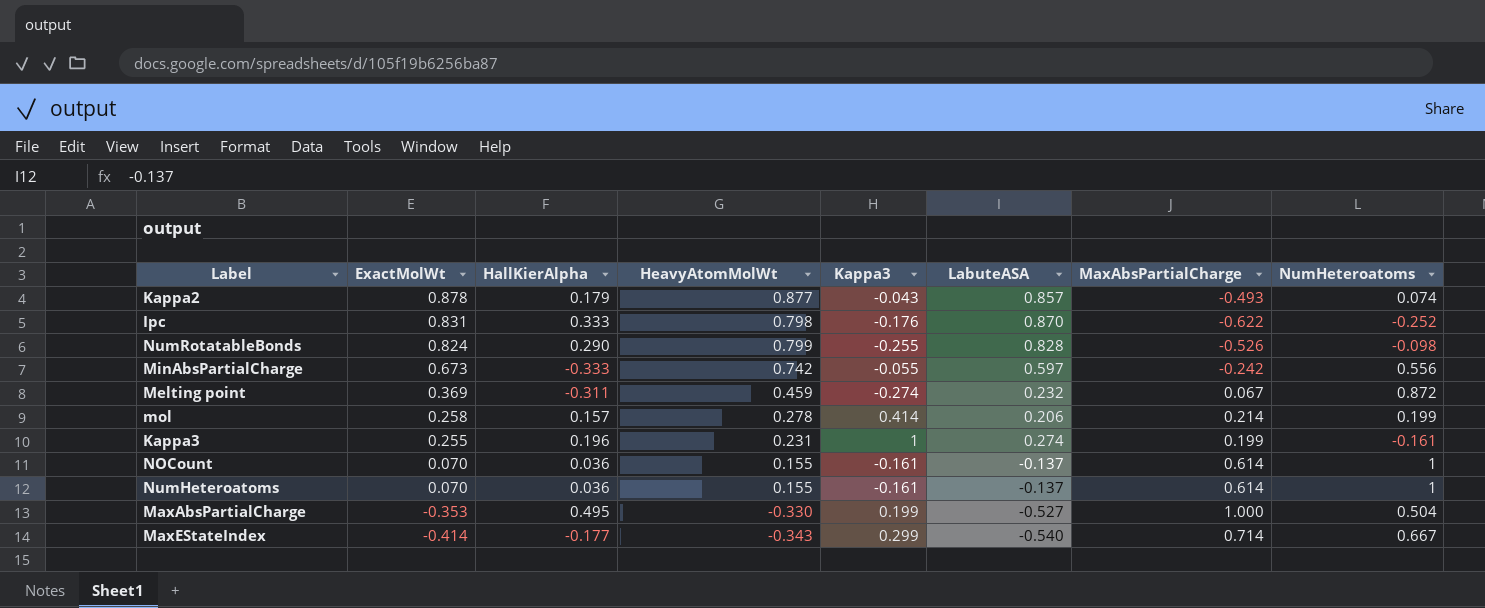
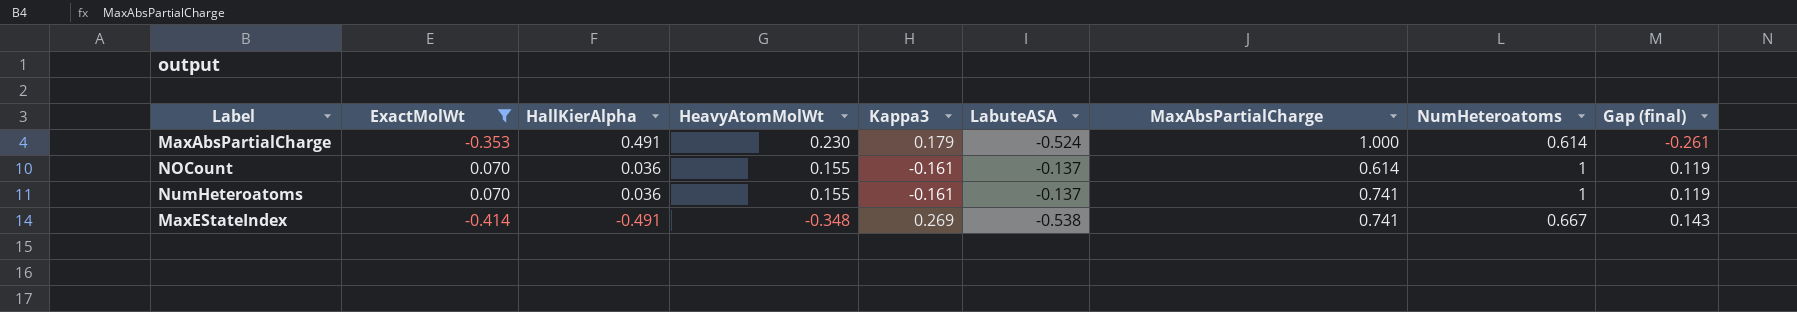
filter: none -> ExactMolWt <= 0.070
row order: ExactMolWt descending -> HallKierAlpha descending
column Gap (final) | formula: none -> [HeavyAtomMolWt] - [HallKierAlpha]
MaxAbsPartialCharge | HallKierAlpha: 0.495 -> 0.491
MaxAbsPartialCharge | HeavyAtomMolWt: -0.330 -> 0.230
MaxAbsPartialCharge | Kappa3: 0.199 -> 0.179
MaxAbsPartialCharge | LabuteASA: -0.527 -> -0.524
MaxAbsPartialCharge | NumHeteroatoms: 0.504 -> 0.614
NumHeteroatoms | MaxAbsPartialCharge: 0.614 -> 0.741
MaxEStateIndex | HallKierAlpha: -0.177 -> -0.491
MaxEStateIndex | HeavyAtomMolWt: -0.343 -> -0.348
MaxEStateIndex | Kappa3: 0.299 -> 0.269
MaxEStateIndex | LabuteASA: -0.540 -> -0.538
MaxEStateIndex | MaxAbsPartialCharge: 0.714 -> 0.741

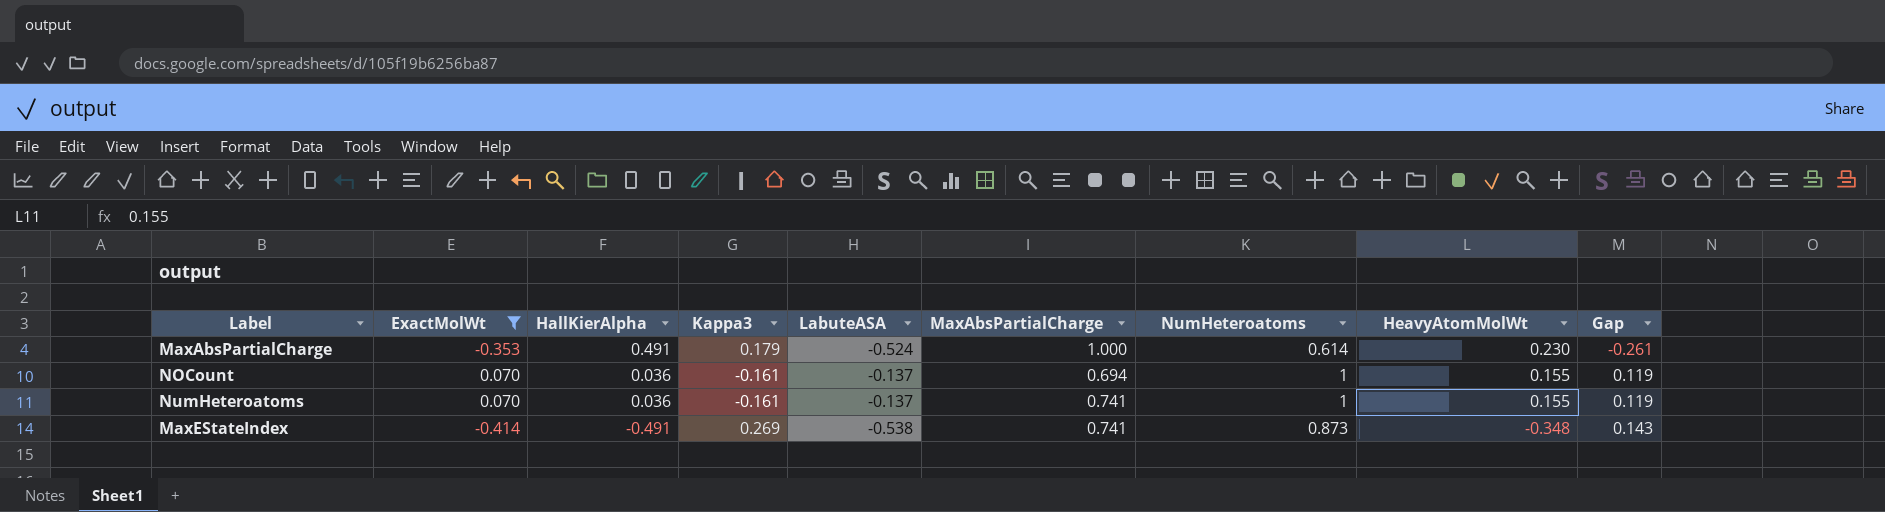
column HeavyAtomMolWt | position: 4 -> 8
column name: Gap (final) -> Gap
NOCount | MaxAbsPartialCharge: 0.614 -> 0.694
MaxEStateIndex | NumHeteroatoms: 0.667 -> 0.873

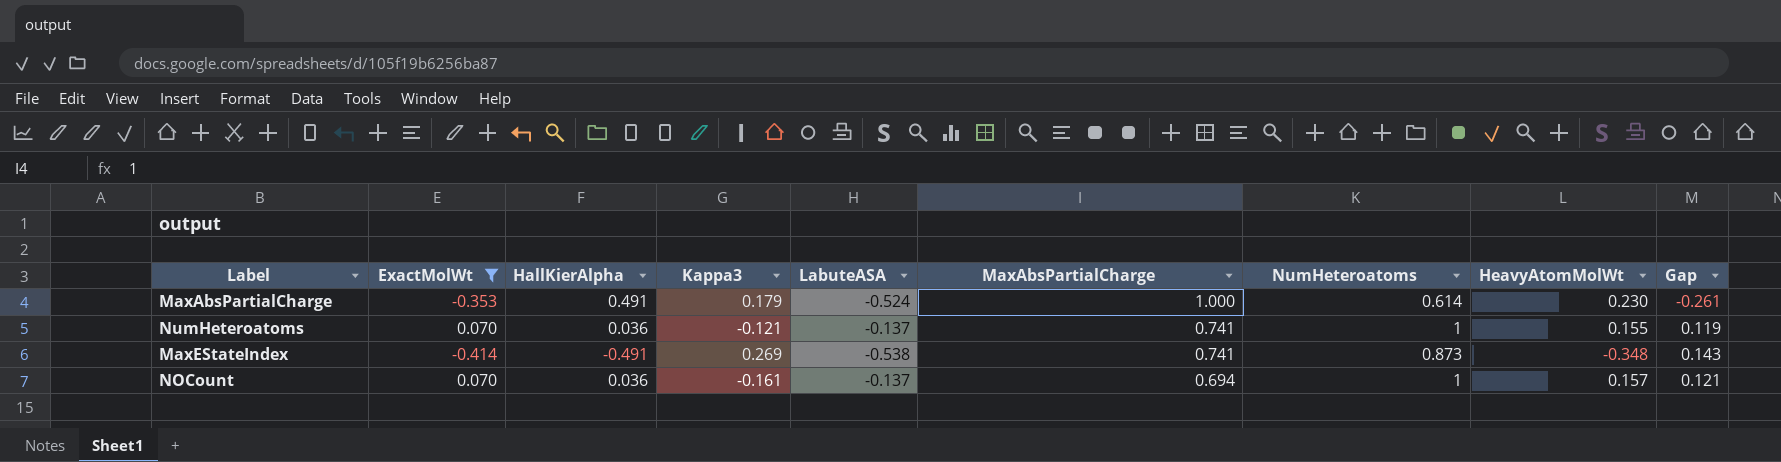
row order: HallKierAlpha descending -> MaxAbsPartialCharge descending
NumHeteroatoms | Kappa3: -0.161 -> -0.121
NOCount | HeavyAtomMolWt: 0.155 -> 0.157
NOCount | Gap: 0.119 -> 0.121

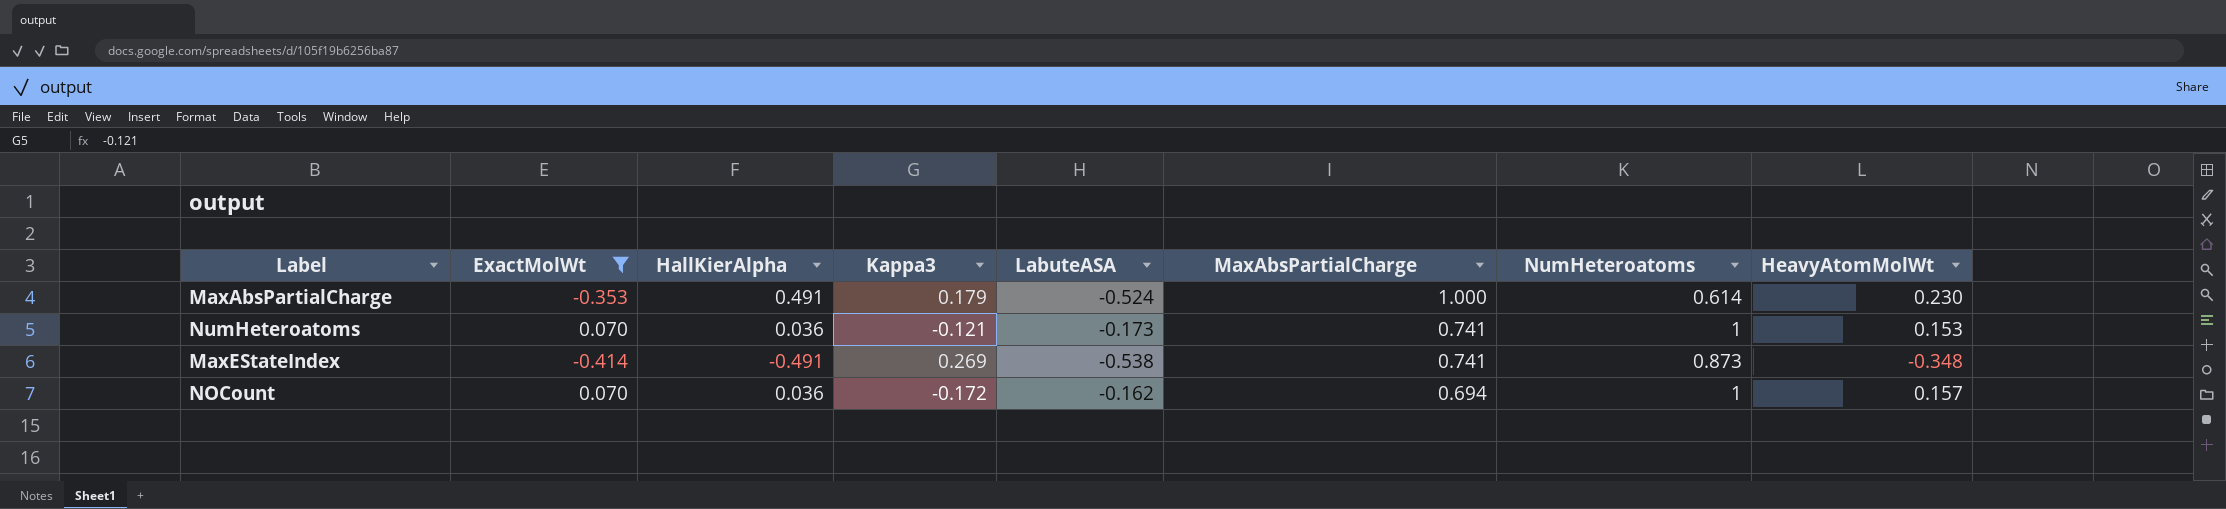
column Gap | formula: [HeavyAtomMolWt] - [HallKierAlpha] -> none
NumHeteroatoms | LabuteASA: -0.137 -> -0.173
NumHeteroatoms | HeavyAtomMolWt: 0.155 -> 0.153
NOCount | Kappa3: -0.161 -> -0.172
NOCount | LabuteASA: -0.137 -> -0.162

